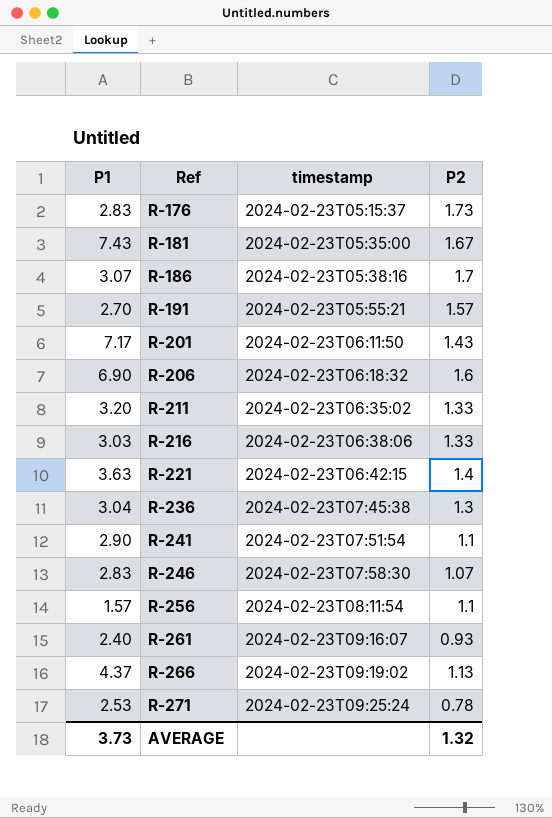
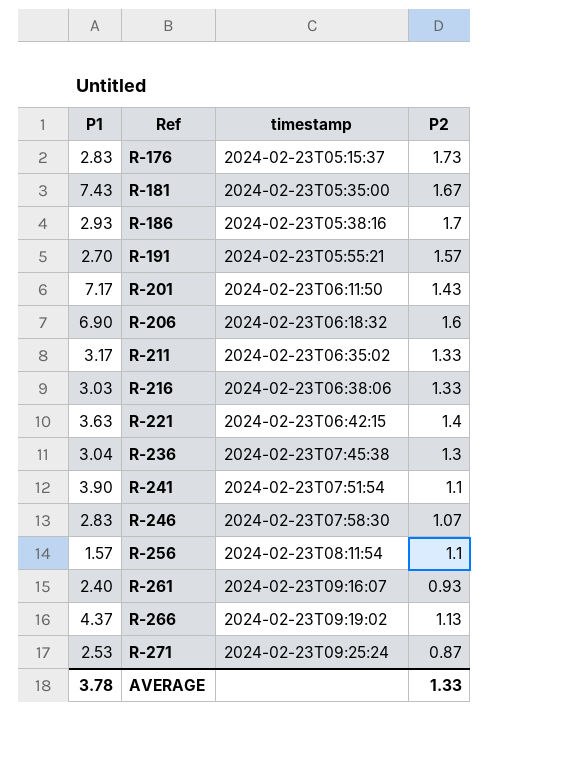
R-186 | P1: 3.07 -> 2.93
R-211 | P1: 3.20 -> 3.17
R-241 | P1: 2.90 -> 3.90
R-271 | P2: 0.78 -> 0.87
AVERAGE | P1: 3.73 -> 3.78
AVERAGE | P2: 1.32 -> 1.33

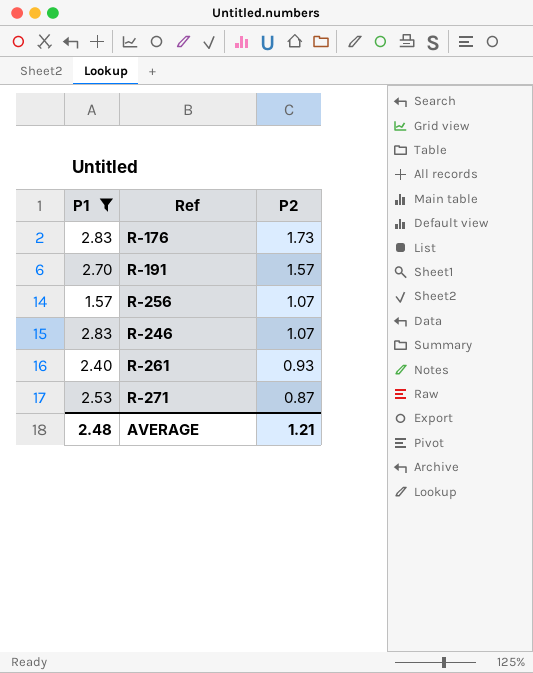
filter: none -> P1 <= 2.83
row order: Ref ascending -> P2 descending
column timestamp | position: 3 -> none
R-256 | P2: 1.1 -> 1.07
AVERAGE | P1: 3.78 -> 2.48
AVERAGE | P2: 1.33 -> 1.21

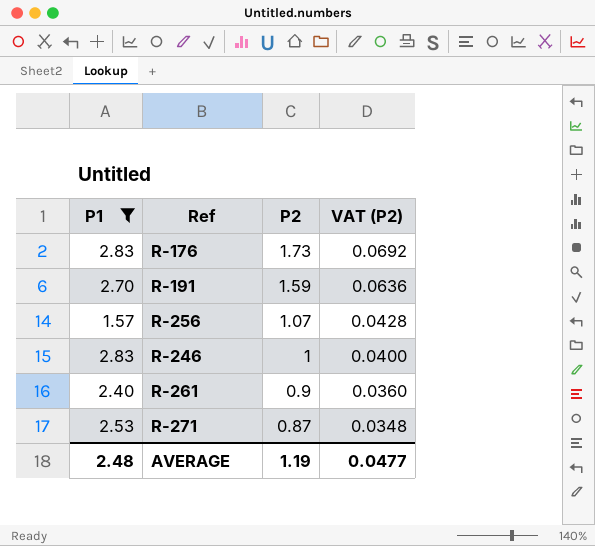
column VAT (P2) | formula: none -> [P2] * 0.04
R-191 | P2: 1.57 -> 1.59
R-246 | P2: 1.07 -> 1
R-261 | P2: 0.93 -> 0.9
AVERAGE | P2: 1.21 -> 1.19

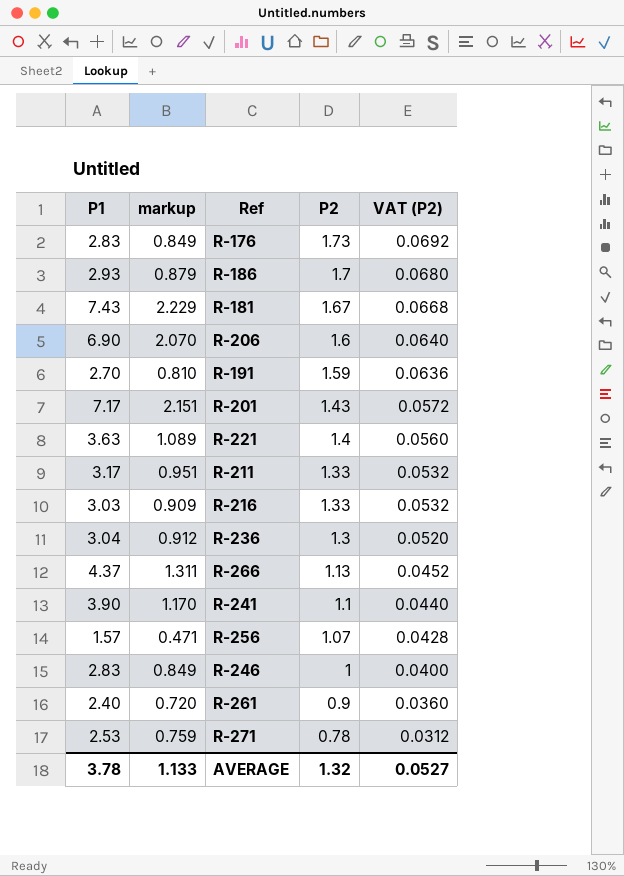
filter: P1 <= 2.83 -> none
column markup | formula: none -> [P1] * 0.3
R-271 | P2: 0.87 -> 0.78
R-271 | VAT (P2): 0.0348 -> 0.0312
AVERAGE | P1: 2.48 -> 3.78
AVERAGE | P2: 1.19 -> 1.32
AVERAGE | VAT (P2): 0.0477 -> 0.0527

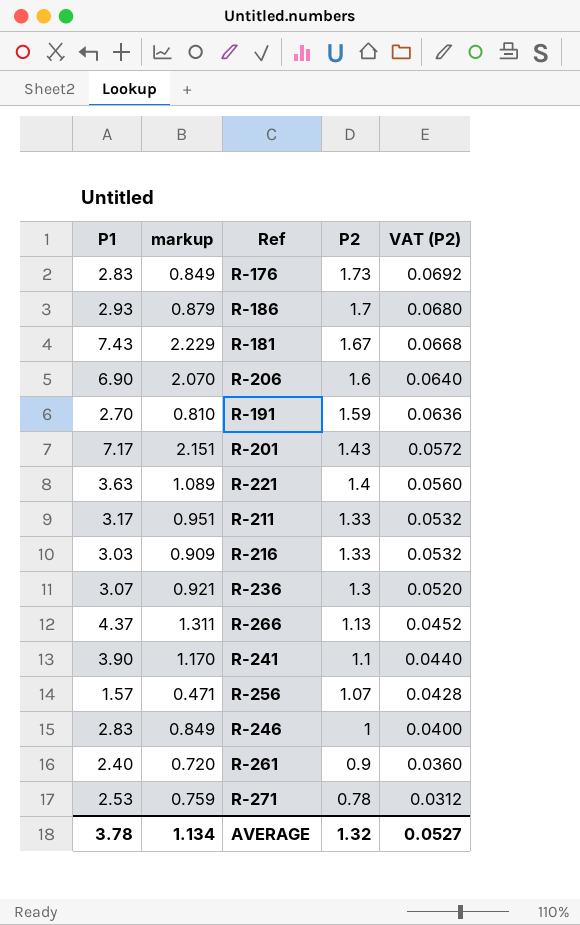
R-236 | P1: 3.04 -> 3.07
R-236 | markup: 0.912 -> 0.921
AVERAGE | markup: 1.133 -> 1.134

